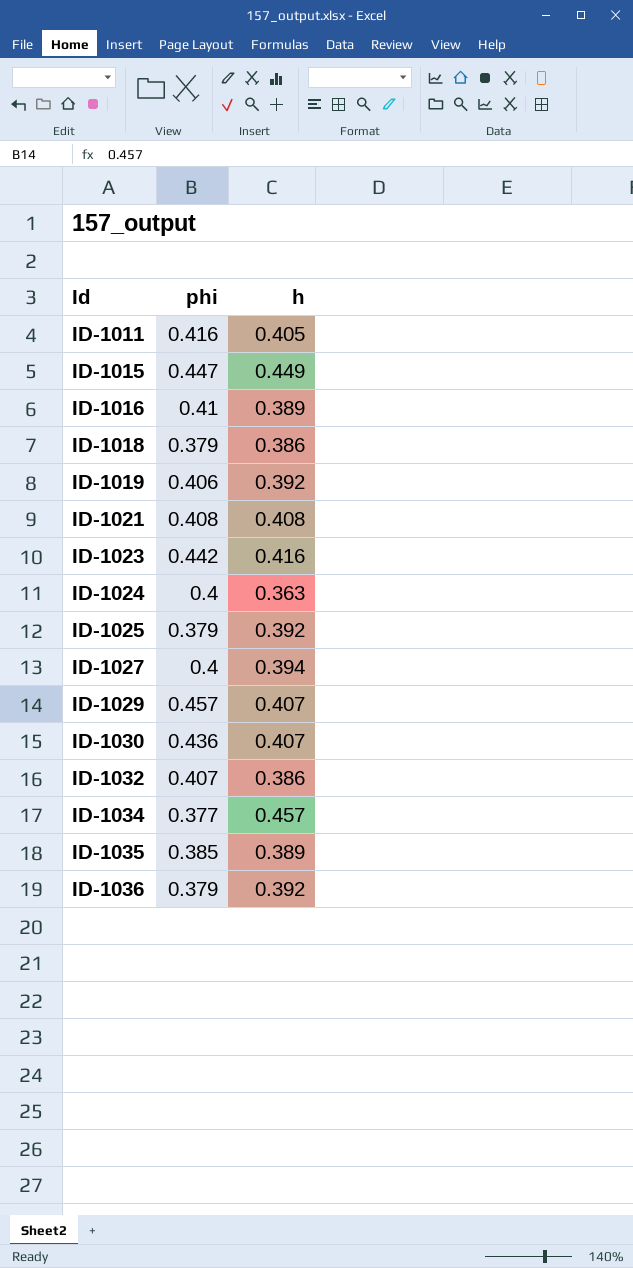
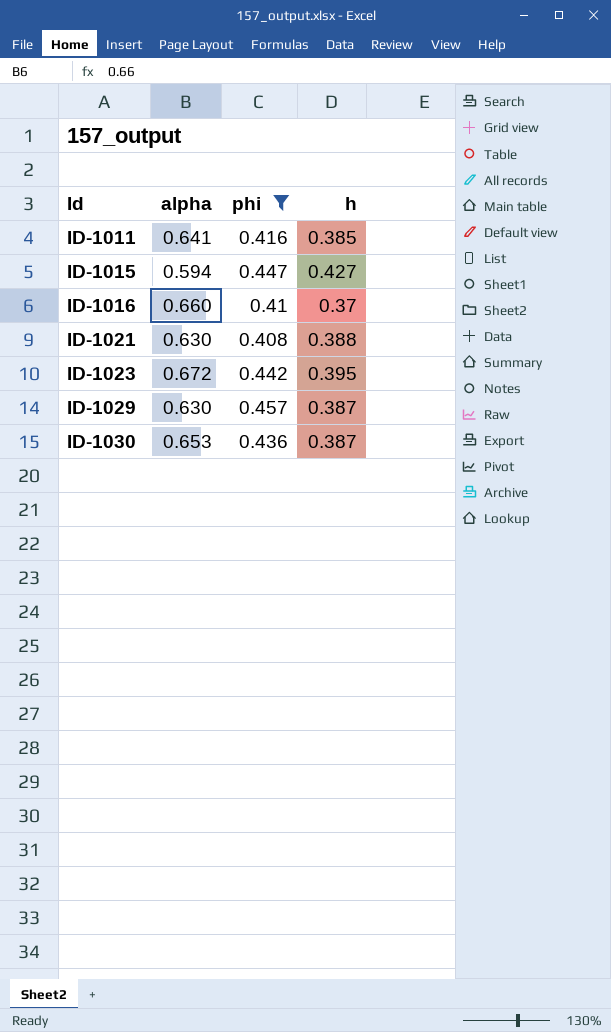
filter: none -> phi >= 0.408
column alpha | position: none -> 2
ID-1011 | h: 0.405 -> 0.385
ID-1015 | h: 0.449 -> 0.427
ID-1016 | h: 0.389 -> 0.37
ID-1021 | h: 0.408 -> 0.388
ID-1023 | h: 0.416 -> 0.395
ID-1029 | h: 0.407 -> 0.387
ID-1030 | h: 0.407 -> 0.387

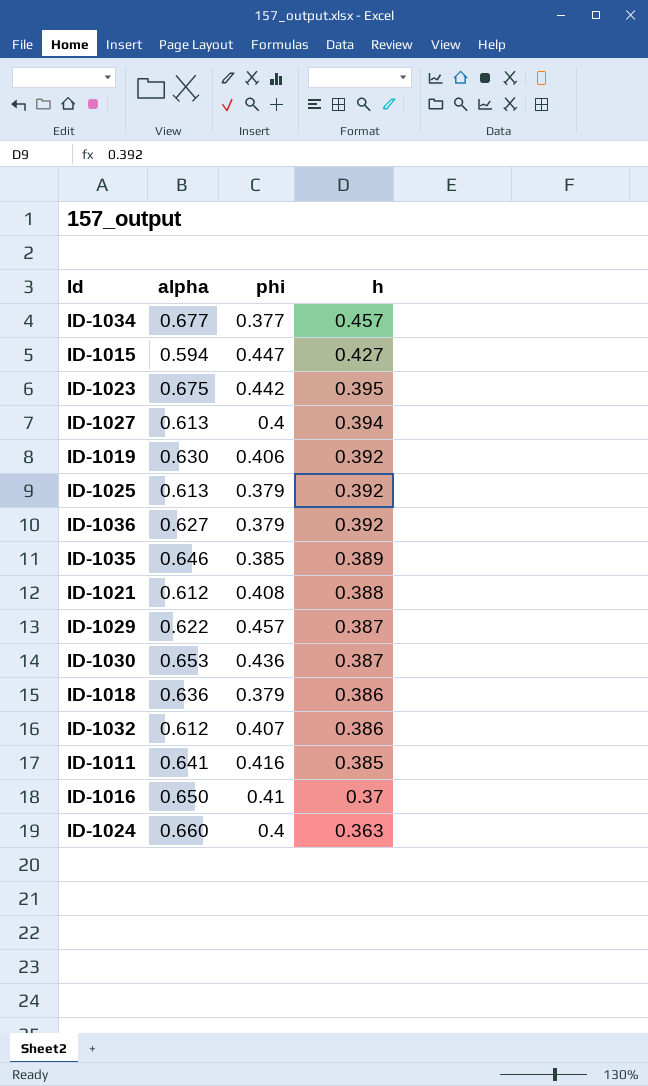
filter: phi >= 0.408 -> none
row order: Id ascending -> h descending
ID-1023 | alpha: 0.672 -> 0.675
ID-1021 | alpha: 0.630 -> 0.612
ID-1029 | alpha: 0.630 -> 0.622
ID-1016 | alpha: 0.660 -> 0.650

